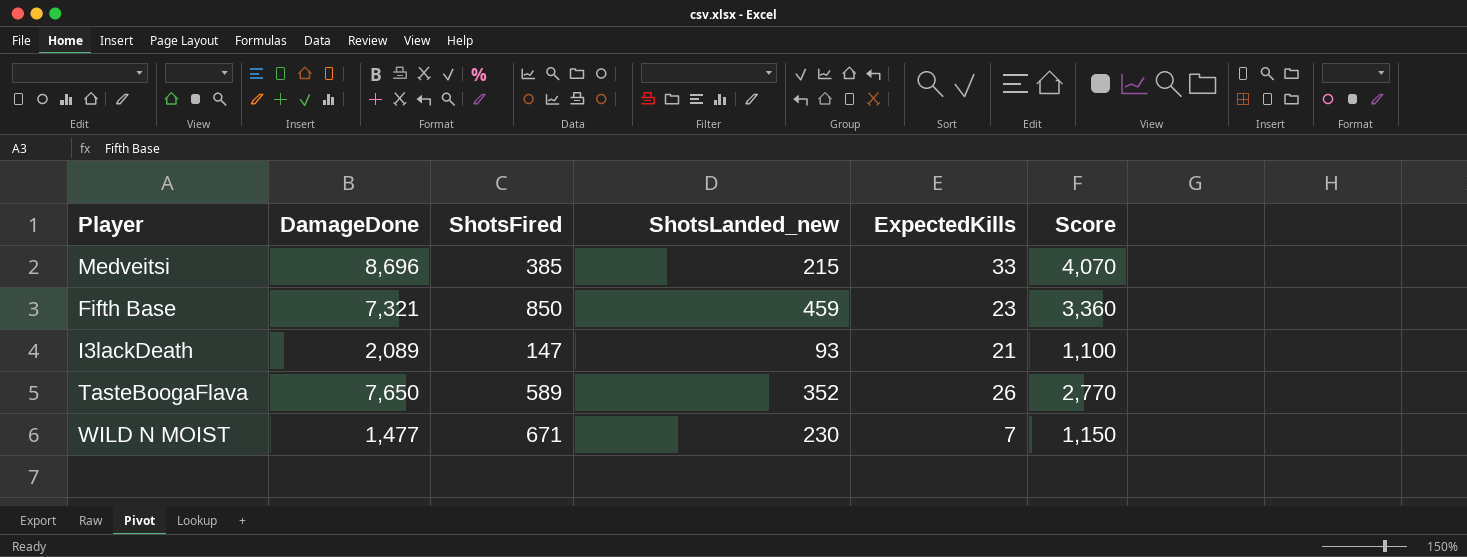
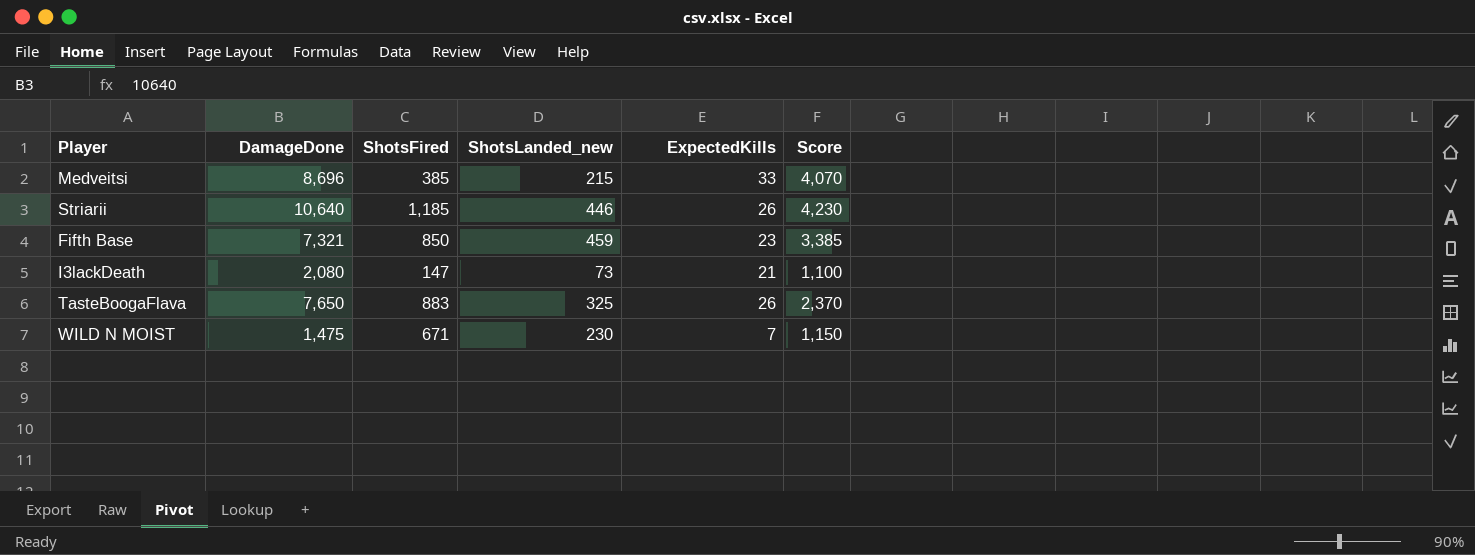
row Striarii: none -> 10,640 | 1,185 | 446 | 26 | 4,230
Fifth Base | Score: 3,360 -> 3,385
I3lackDeath | DamageDone: 2,089 -> 2,080
I3lackDeath | ShotsLanded_new: 93 -> 73
TasteBoogaFlava | ShotsFired: 589 -> 883
TasteBoogaFlava | ShotsLanded_new: 352 -> 325
TasteBoogaFlava | Score: 2,770 -> 2,370
WILD N MOIST | DamageDone: 1,477 -> 1,475

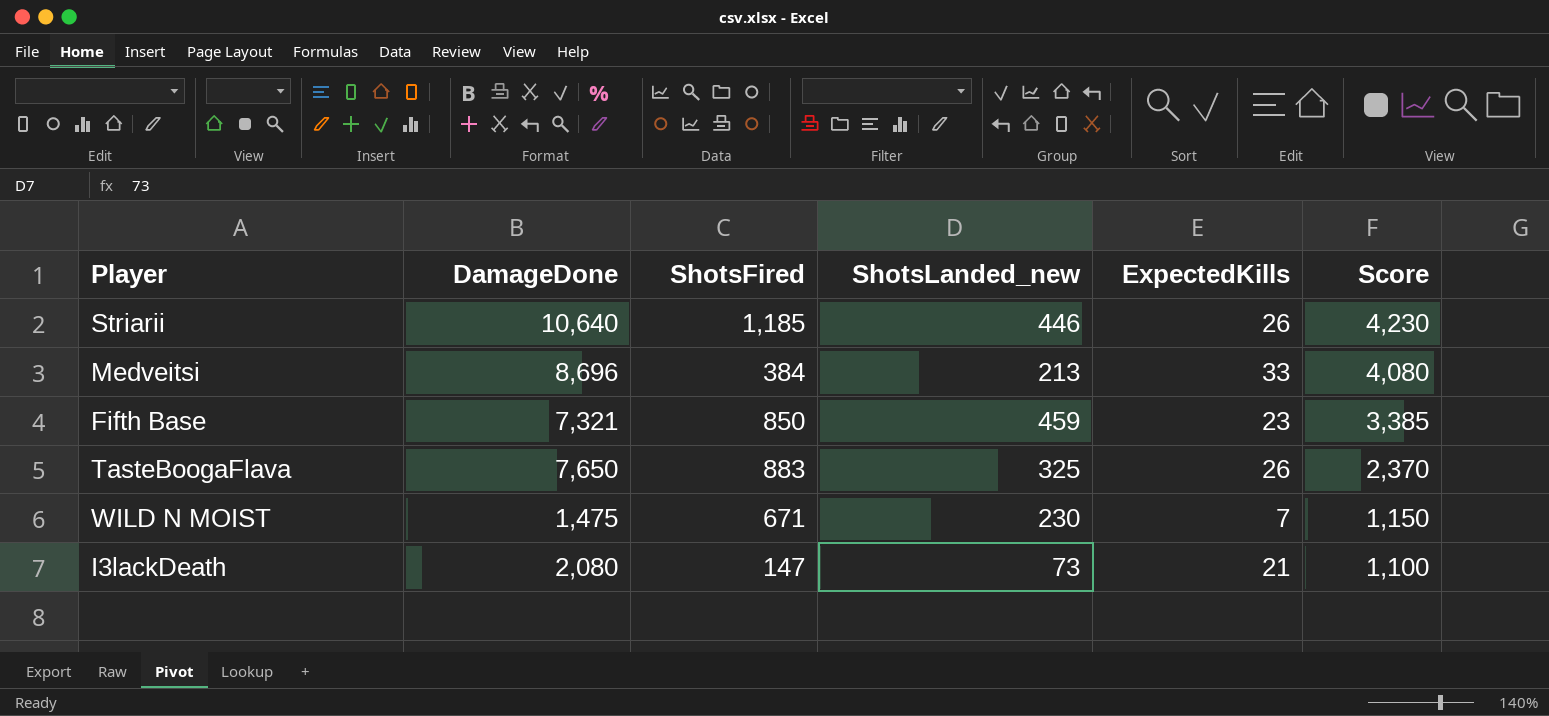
row order: none -> Score descending
Medveitsi | ShotsFired: 385 -> 384
Medveitsi | ShotsLanded_new: 215 -> 213
Medveitsi | Score: 4,070 -> 4,080

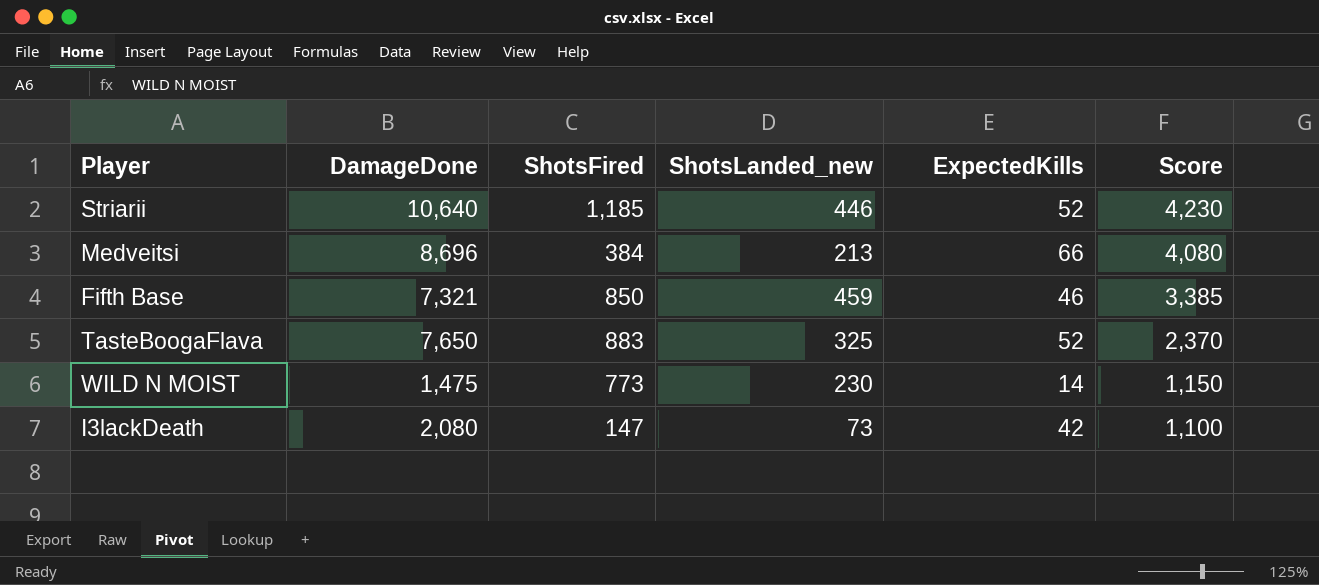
Striarii | ExpectedKills: 26 -> 52
Medveitsi | ExpectedKills: 33 -> 66
Fifth Base | ExpectedKills: 23 -> 46
TasteBoogaFlava | ExpectedKills: 26 -> 52
WILD N MOIST | ShotsFired: 671 -> 773
WILD N MOIST | ExpectedKills: 7 -> 14
I3lackDeath | ExpectedKills: 21 -> 42

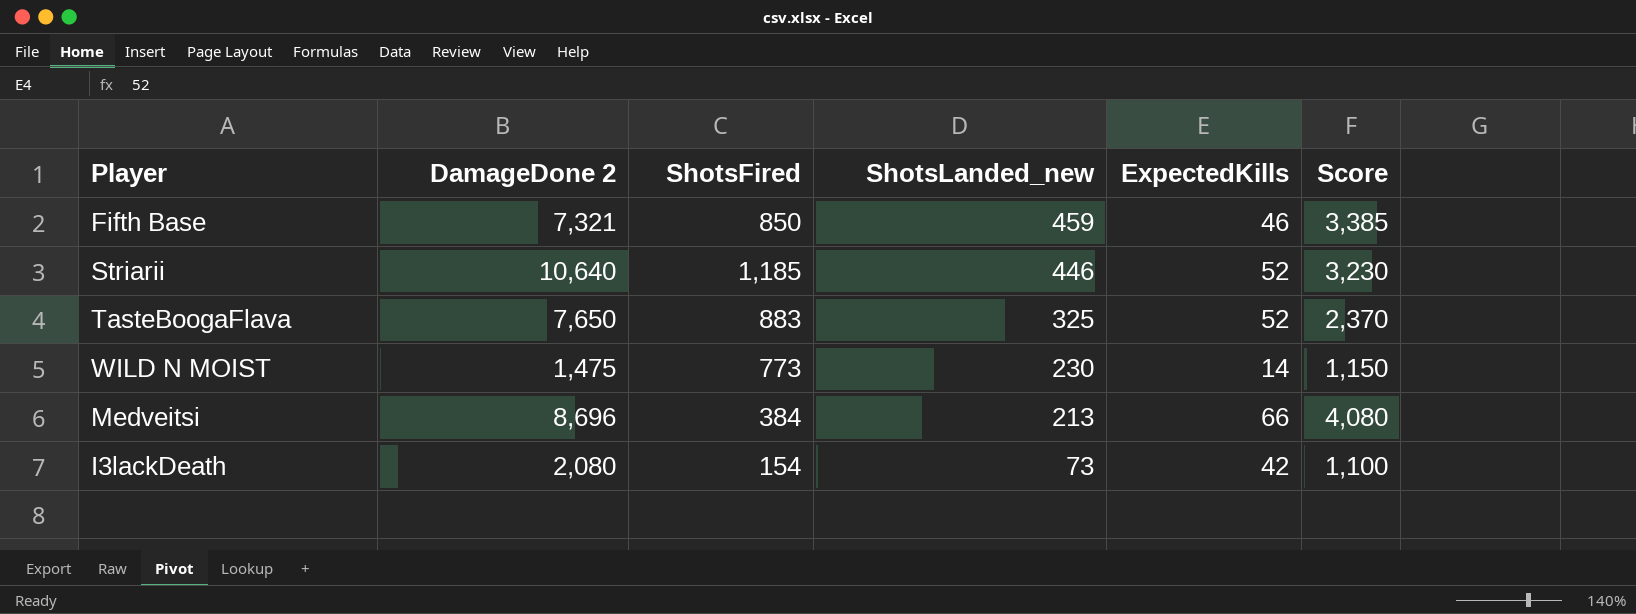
row order: Score descending -> ShotsLanded_new descending
column name: DamageDone -> DamageDone 2
Striarii | Score: 4,230 -> 3,230
I3lackDeath | ShotsFired: 147 -> 154

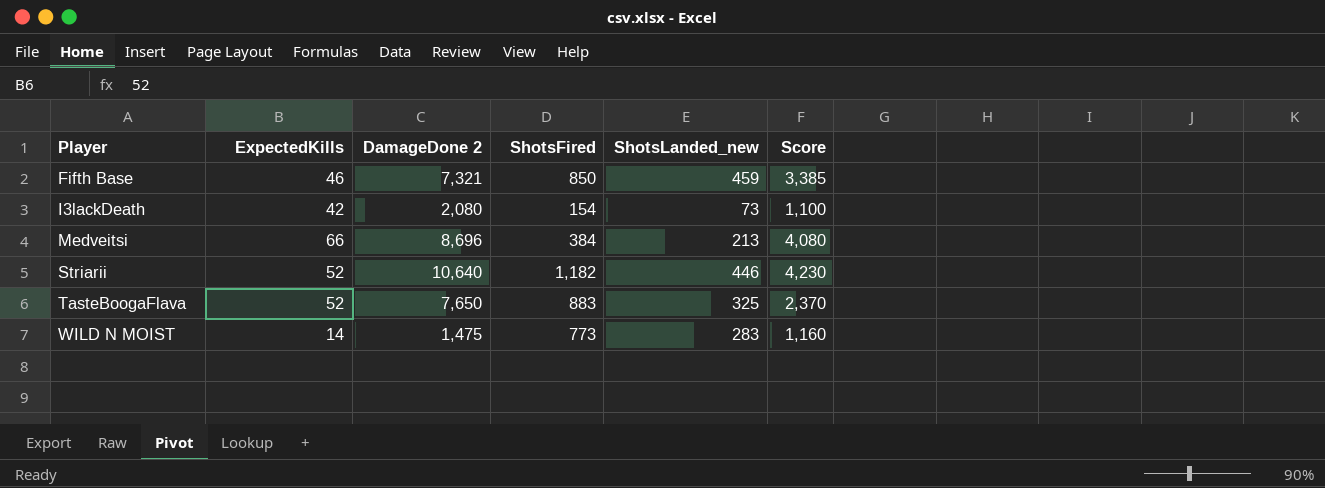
row order: ShotsLanded_new descending -> Player ascending
column ExpectedKills | position: 5 -> 2
Striarii | ShotsFired: 1,185 -> 1,182
Striarii | Score: 3,230 -> 4,230
WILD N MOIST | ShotsLanded_new: 230 -> 283
WILD N MOIST | Score: 1,150 -> 1,160

